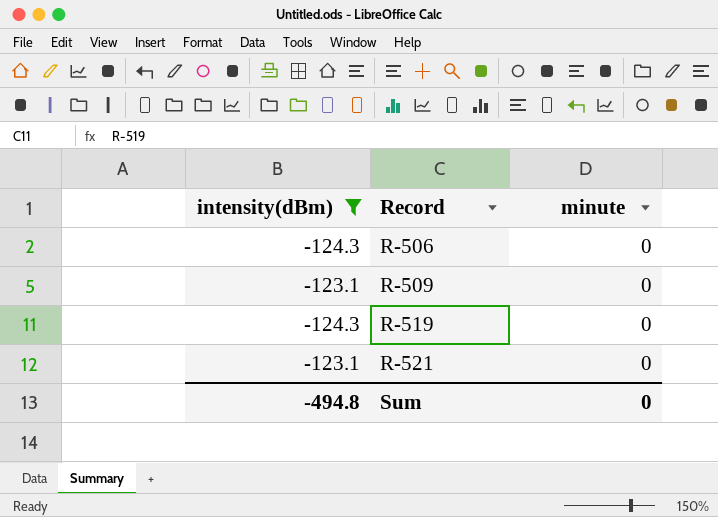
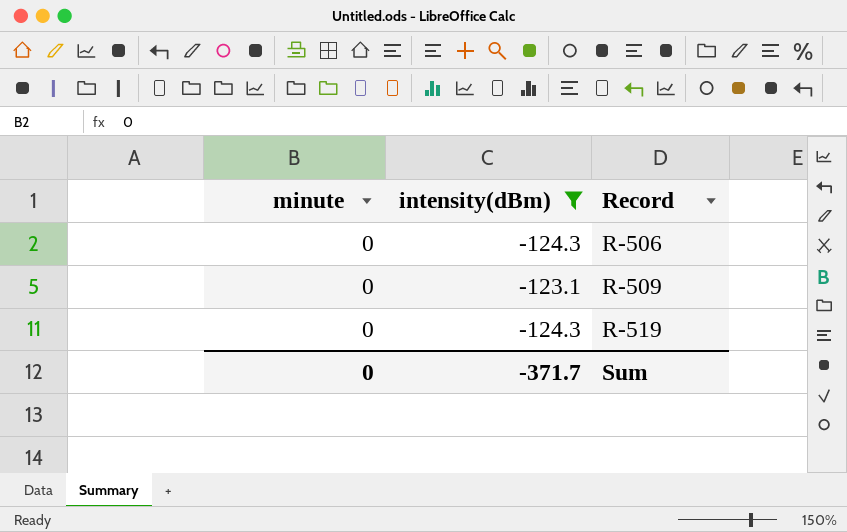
column minute | position: 3 -> 1
row R-521: -123.1 | 0 -> none
Sum | intensity(dBm): -494.8 -> -371.7

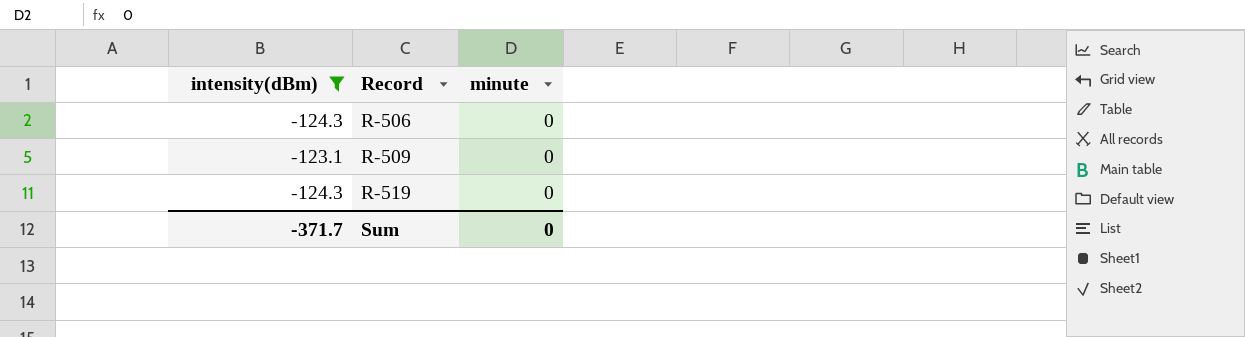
column minute | position: 1 -> 3

